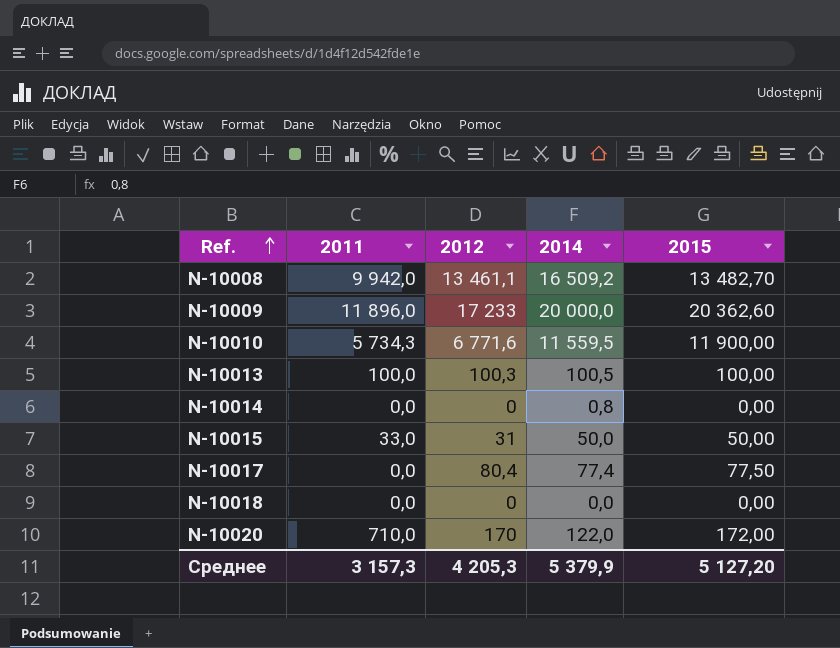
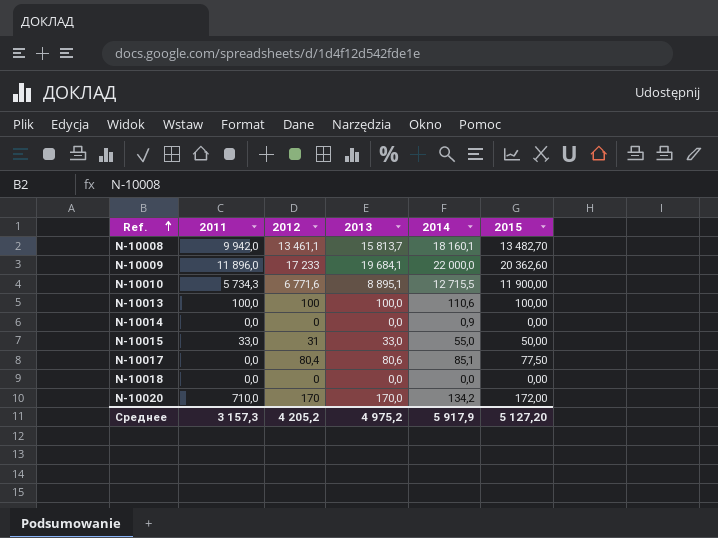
column 2013 | position: none -> 4
N-10008 | 2014: 16 509,2 -> 18 160,1
N-10009 | 2014: 20 000,0 -> 22 000,0
N-10010 | 2014: 11 559,5 -> 12 715,5
N-10013 | 2012: 100,3 -> 100
N-10013 | 2014: 100,5 -> 110,6
N-10014 | 2014: 0,8 -> 0,9
N-10015 | 2014: 50,0 -> 55,0
N-10017 | 2014: 77,4 -> 85,1
N-10020 | 2014: 122,0 -> 134,2
Среднее | 2012: 4 205,3 -> 4 205,2
Среднее | 2014: 5 379,9 -> 5 917,9

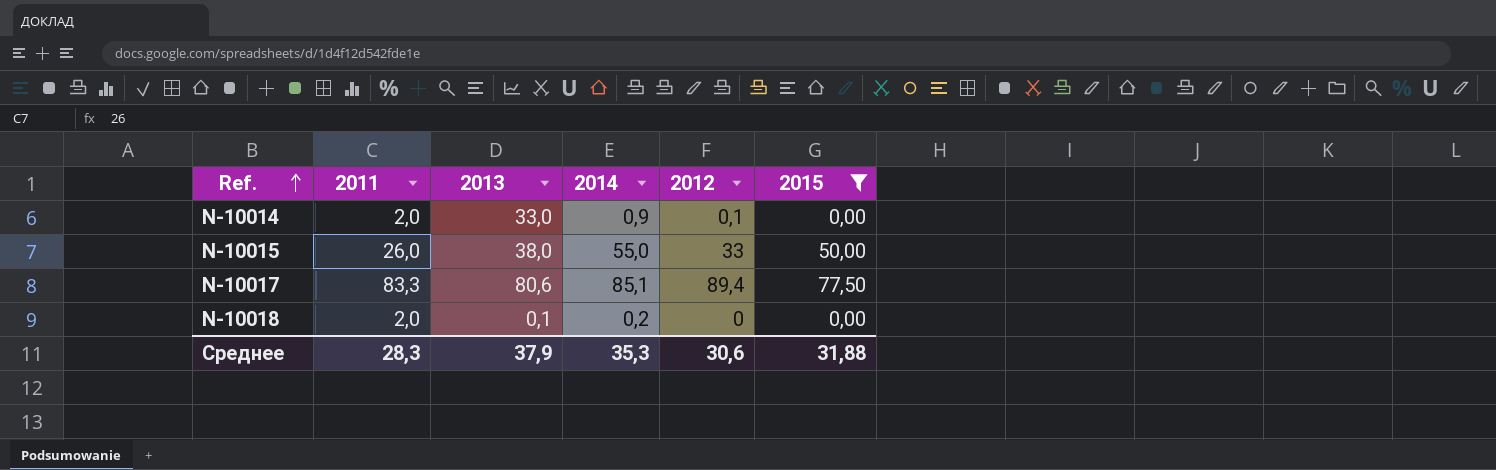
filter: none -> 2015 <= 77,50
column 2012 | position: 3 -> 5
N-10014 | 2011: 0,0 -> 2,0
N-10014 | 2013: 0,0 -> 33,0
N-10014 | 2012: 0 -> 0,1
N-10015 | 2011: 33,0 -> 26,0
N-10015 | 2013: 33,0 -> 38,0
N-10015 | 2012: 31 -> 33
N-10017 | 2011: 0,0 -> 83,3
N-10017 | 2012: 80,4 -> 89,4
N-10018 | 2011: 0,0 -> 2,0
N-10018 | 2013: 0,0 -> 0,1
N-10018 | 2014: 0,0 -> 0,2
Среднее | 2011: 3 157,3 -> 28,3
Среднее | 2013: 4 975,2 -> 37,9
Среднее | 2014: 5 917,9 -> 35,3
Среднее | 2012: 4 205,2 -> 30,6
Среднее | 2015: 5 127,20 -> 31,88

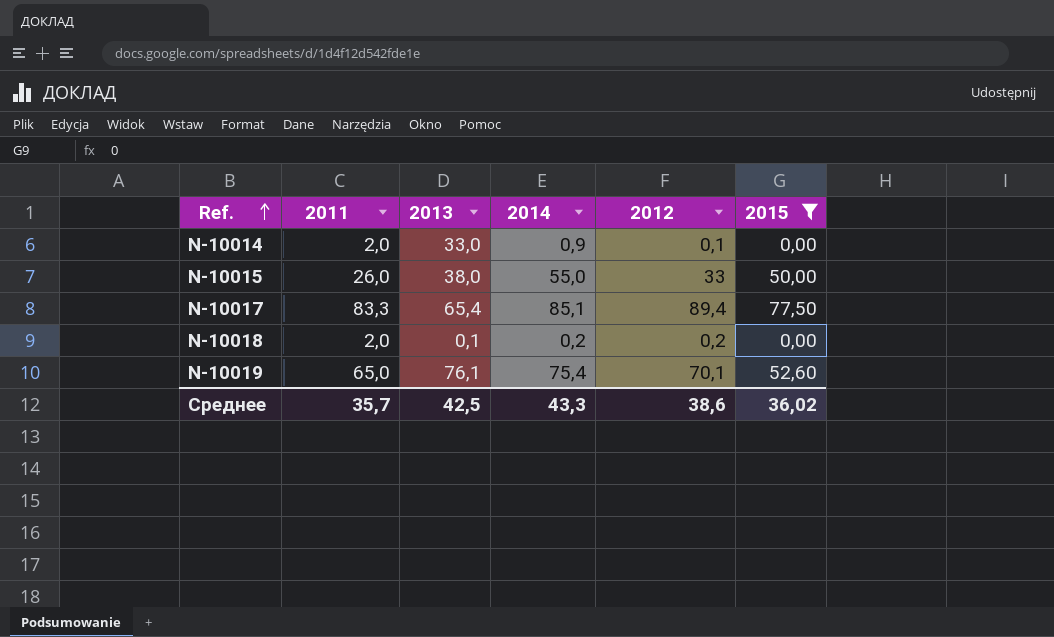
N-10017 | 2013: 80,6 -> 65,4
N-10018 | 2012: 0 -> 0,2
row N-10019: none -> 65,0 | 76,1 | 75,4 | 70,1 | 52,60
Среднее | 2011: 28,3 -> 35,7
Среднее | 2013: 37,9 -> 42,5
Среднее | 2014: 35,3 -> 43,3
Среднее | 2012: 30,6 -> 38,6
Среднее | 2015: 31,88 -> 36,02

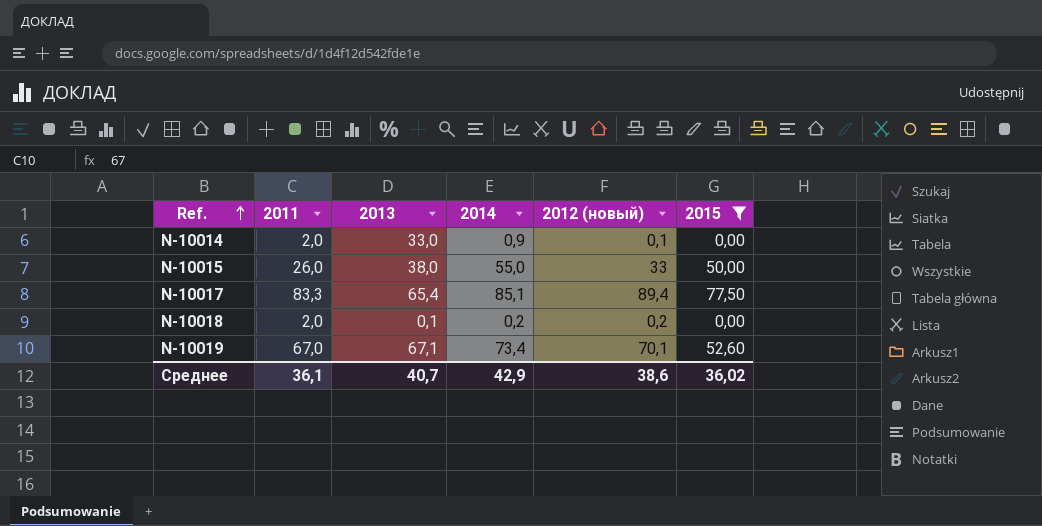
column name: 2012 -> 2012 (новый)
N-10019 | 2011: 65,0 -> 67,0
N-10019 | 2013: 76,1 -> 67,1
N-10019 | 2014: 75,4 -> 73,4
Среднее | 2011: 35,7 -> 36,1
Среднее | 2013: 42,5 -> 40,7
Среднее | 2014: 43,3 -> 42,9

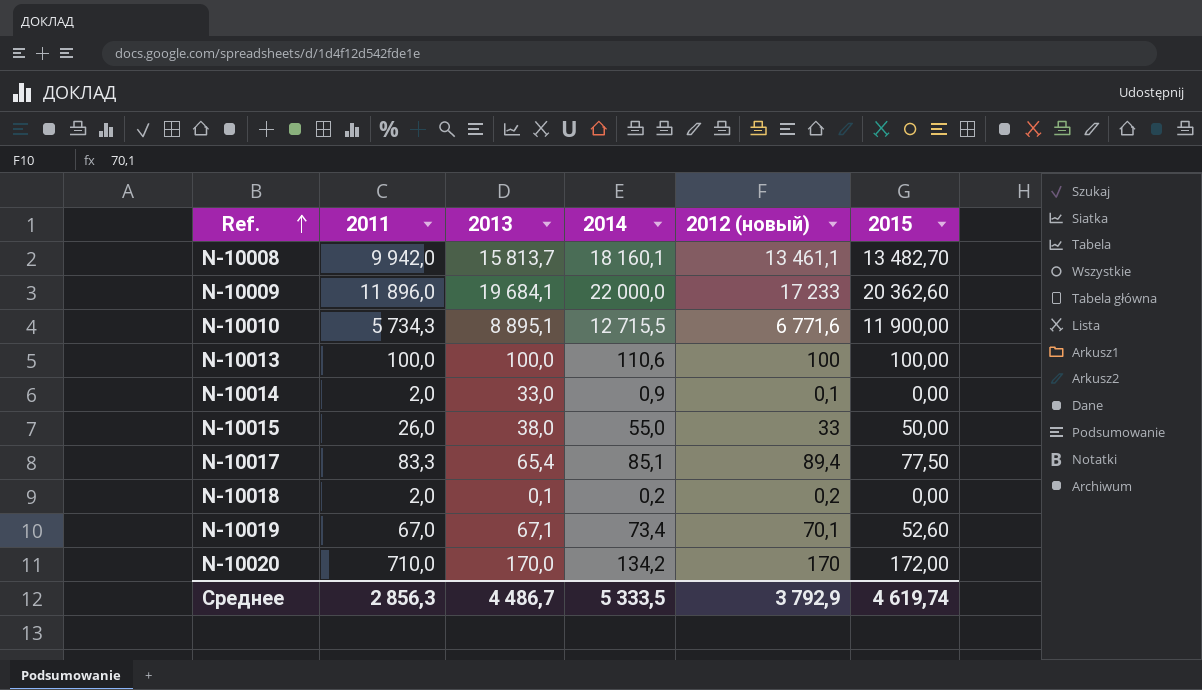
filter: 2015 <= 77,50 -> none
Среднее | 2011: 36,1 -> 2 856,3
Среднее | 2013: 40,7 -> 4 486,7
Среднее | 2014: 42,9 -> 5 333,5
Среднее | 2012 (новый): 38,6 -> 3 792,9
Среднее | 2015: 36,02 -> 4 619,74

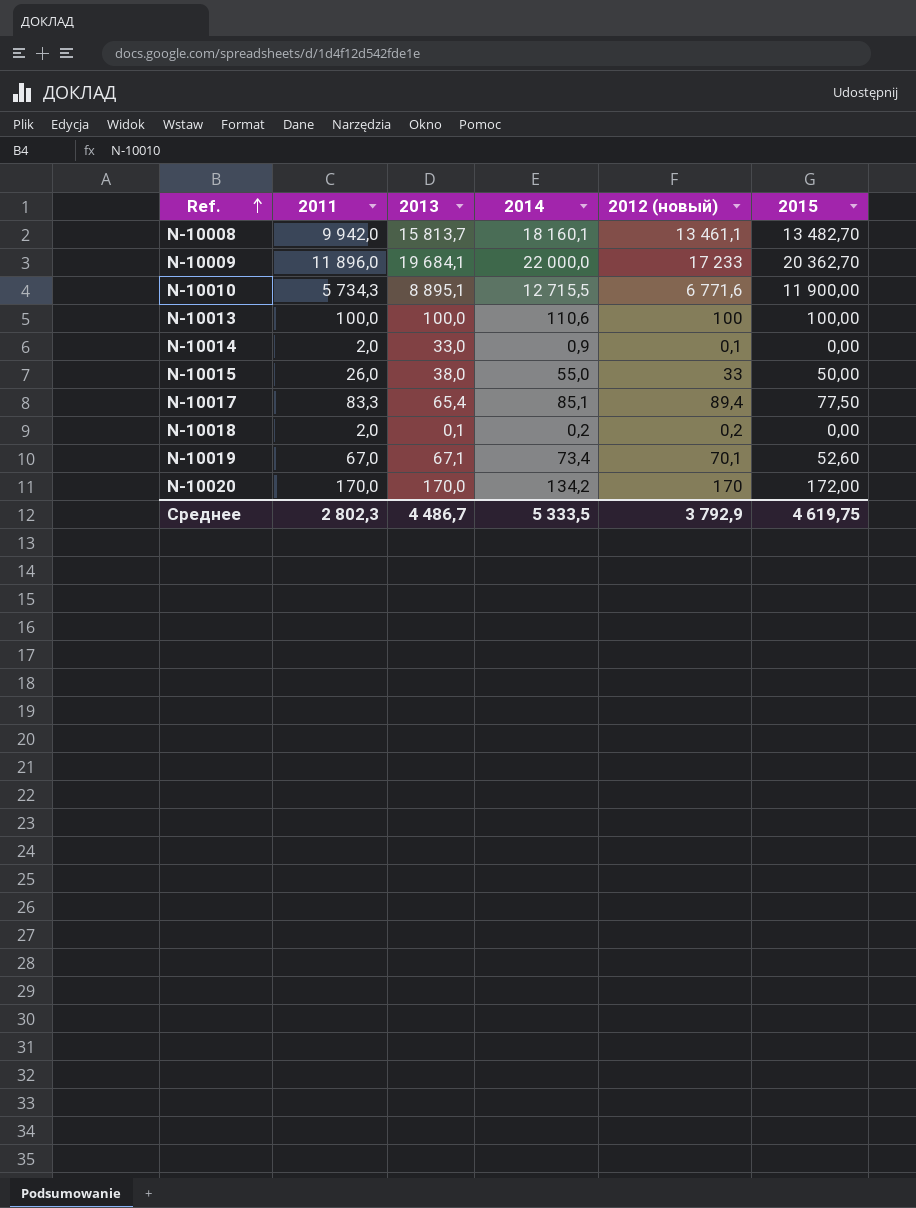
N-10009 | 2015: 20 362,60 -> 20 362,70
N-10020 | 2011: 710,0 -> 170,0
Среднее | 2011: 2 856,3 -> 2 802,3
Среднее | 2015: 4 619,74 -> 4 619,75

